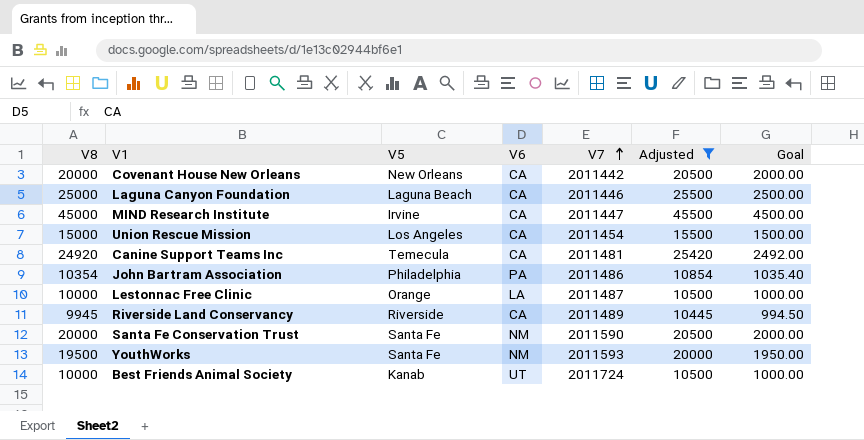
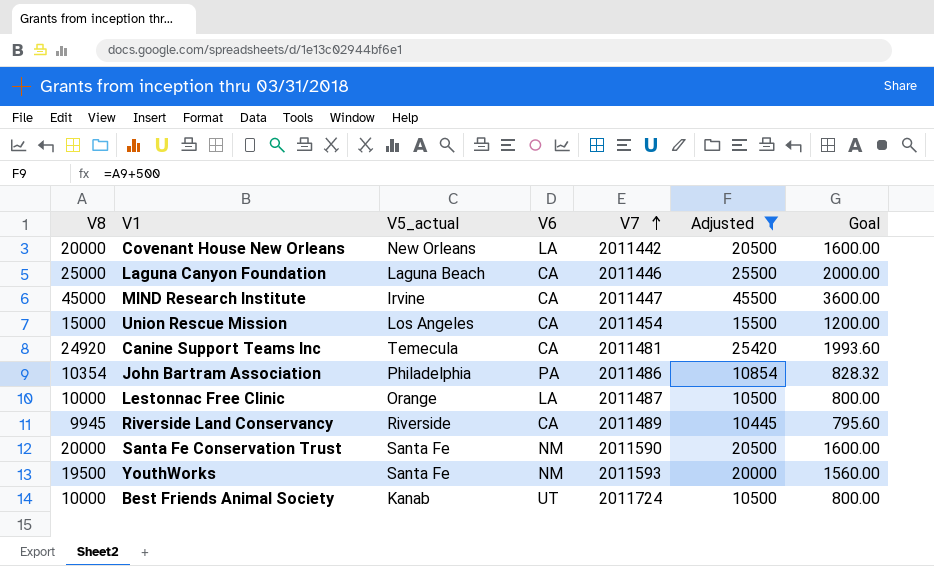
column name: V5 -> V5_actual
column Goal | formula: [V8] * 0.1 -> [V8] * 0.08
Covenant House New Orleans | V6: CA -> LA

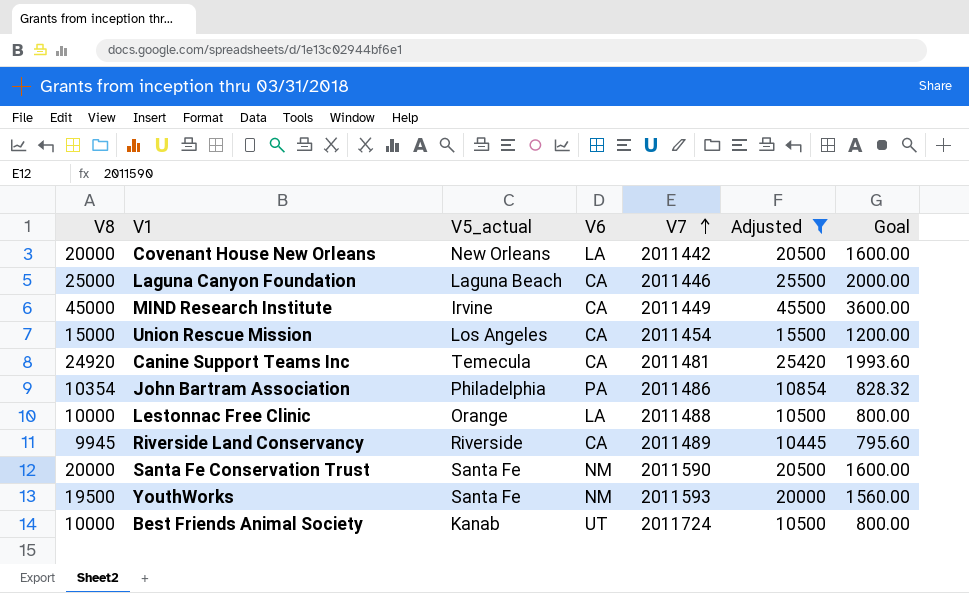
MIND Research Institute | V7: 2011447 -> 2011449
Lestonnac Free Clinic | V7: 2011487 -> 2011488

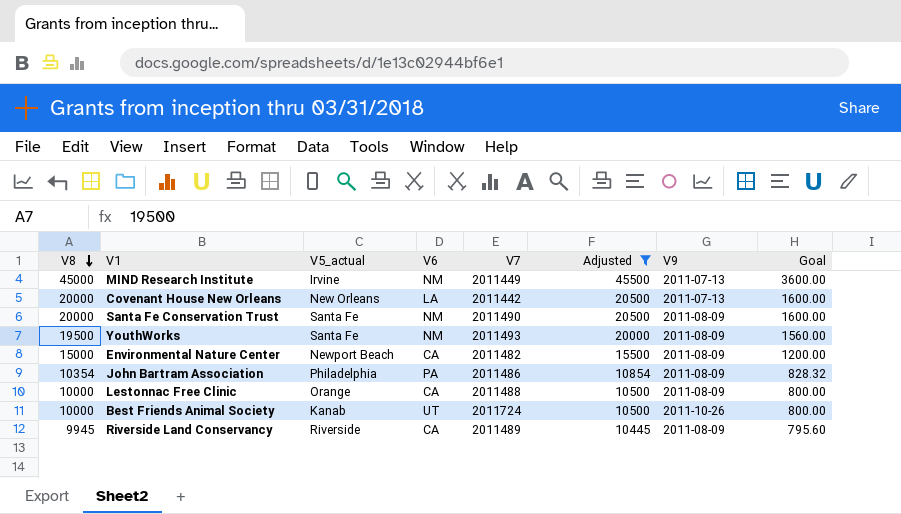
row order: V7 ascending -> V8 descending
column V9 | position: none -> 7
row Laguna Canyon Foundation: 25000 | Laguna Beach | CA | 2011446 | 25500 | 2000.00 -> none
row Union Rescue Mission: 15000 | Los Angeles | CA | 2011454 | 15500 | 1200.00 -> none
row Canine Support Teams Inc: 24920 | Temecula | CA | 2011481 | 25420 | 1993.60 -> none
MIND Research Institute | V6: CA -> NM
Santa Fe Conservation Trust | V7: 2011590 -> 2011490
YouthWorks | V7: 2011593 -> 2011493
row Environmental Nature Center: none -> 15000 | Newport Beach | CA | 2011482 | 15500 | 2011-08-09 | 1200.00
Lestonnac Free Clinic | V6: LA -> CA

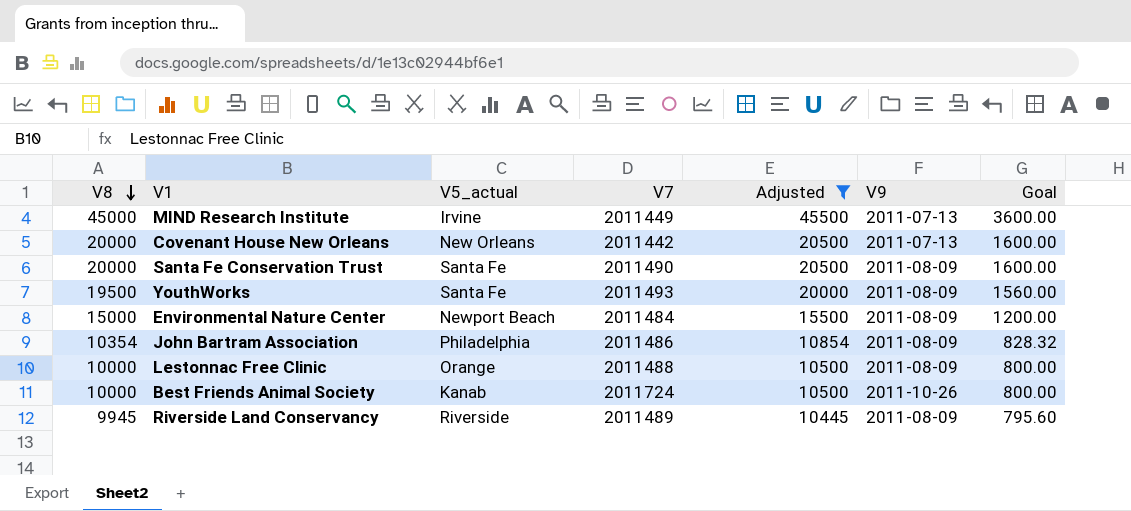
column V6 | position: 4 -> none
Environmental Nature Center | V7: 2011482 -> 2011484

